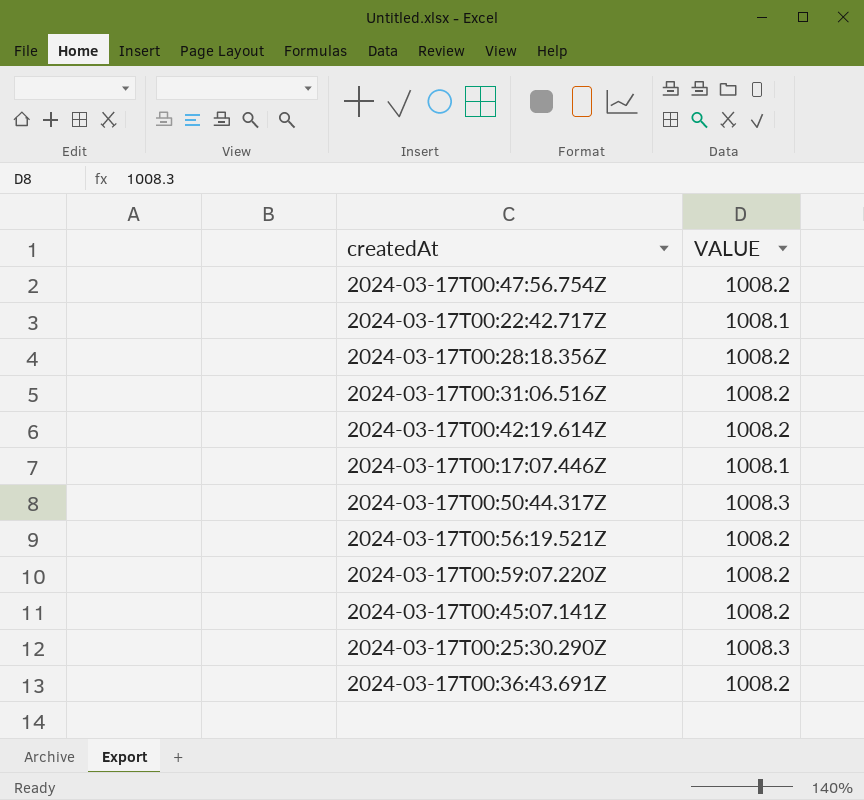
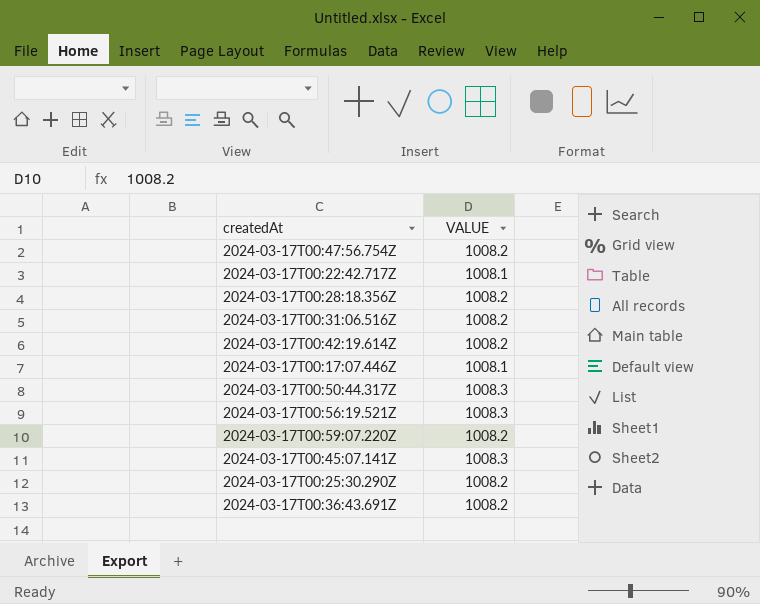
2024-03-17T00:56:19.521Z | VALUE: 1008.2 -> 1008.3
2024-03-17T00:45:07.141Z | VALUE: 1008.2 -> 1008.3
2024-03-17T00:25:30.290Z | VALUE: 1008.3 -> 1008.2

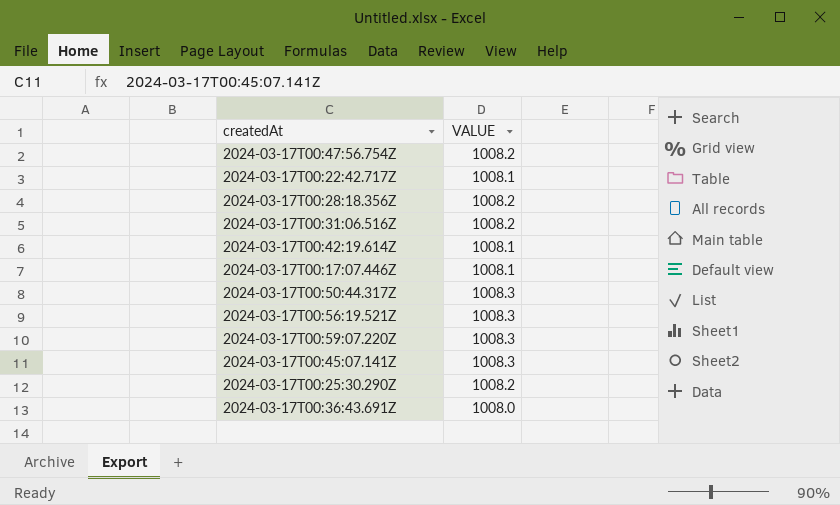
2024-03-17T00:42:19.614Z | VALUE: 1008.2 -> 1008.1
2024-03-17T00:59:07.220Z | VALUE: 1008.2 -> 1008.3
2024-03-17T00:36:43.691Z | VALUE: 1008.2 -> 1008.0

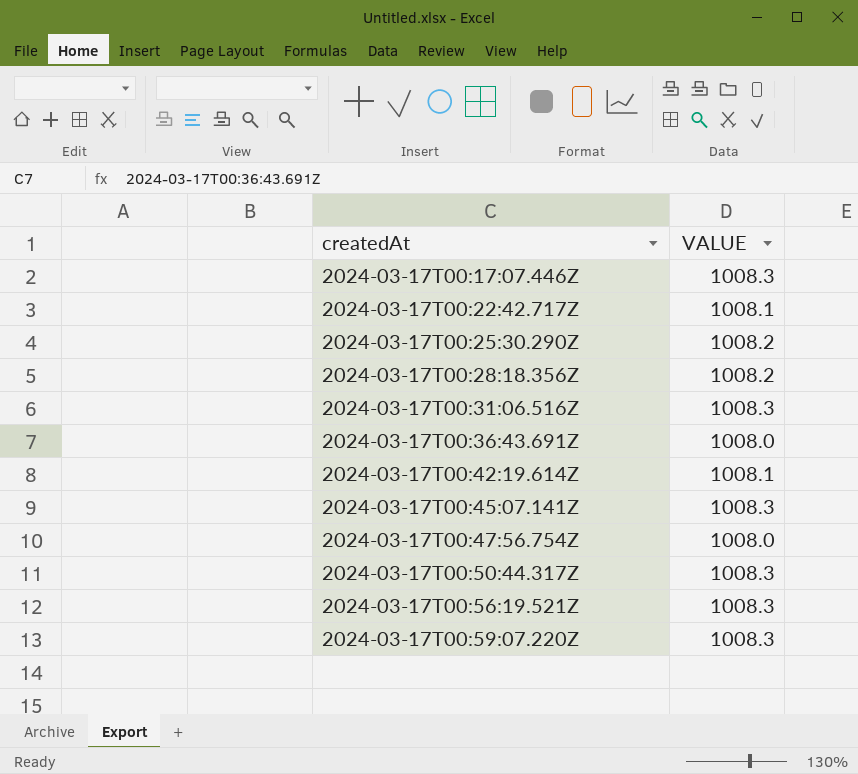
row order: none -> createdAt ascending
2024-03-17T00:17:07.446Z | VALUE: 1008.1 -> 1008.3
2024-03-17T00:31:06.516Z | VALUE: 1008.2 -> 1008.3
2024-03-17T00:47:56.754Z | VALUE: 1008.2 -> 1008.0

